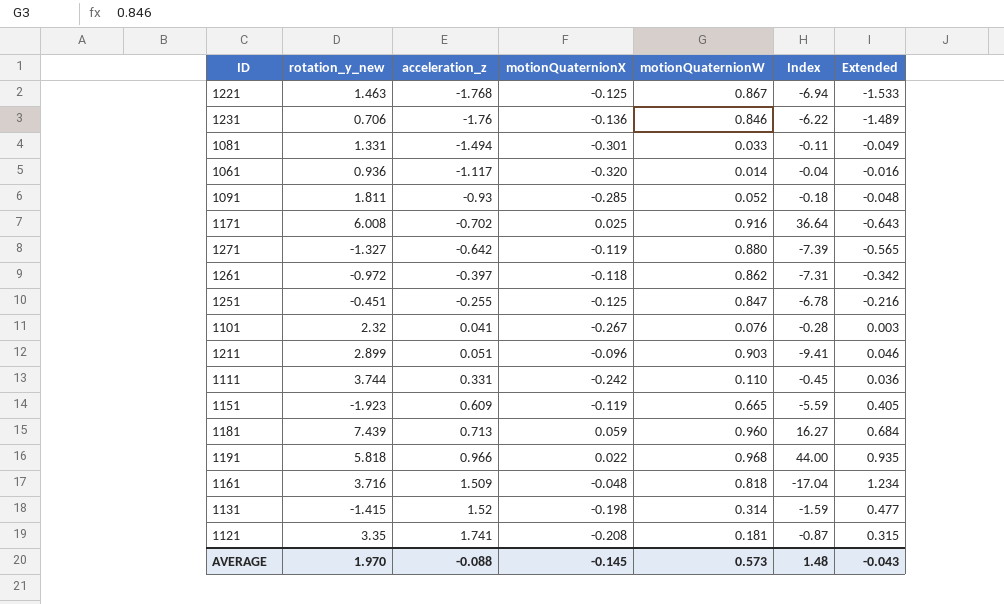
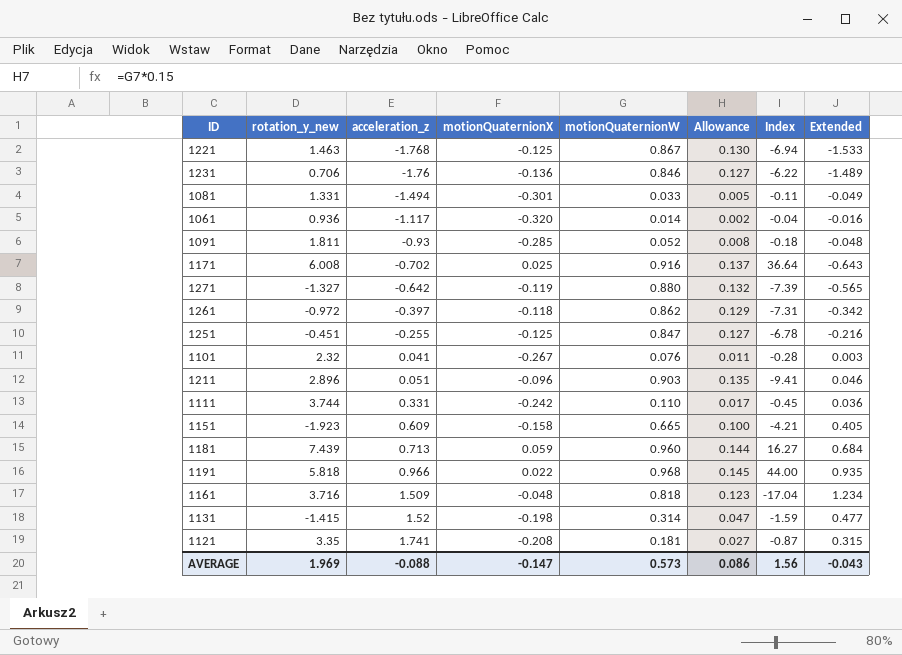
column Allowance | formula: none -> [motionQuaternionW] * 0.15
1211 | rotation_y_new: 2.899 -> 2.896
1151 | motionQuaternionX: -0.119 -> -0.158
1151 | Index: -5.59 -> -4.21
AVERAGE | rotation_y_new: 1.970 -> 1.969
AVERAGE | motionQuaternionX: -0.145 -> -0.147
AVERAGE | Index: 1.48 -> 1.56

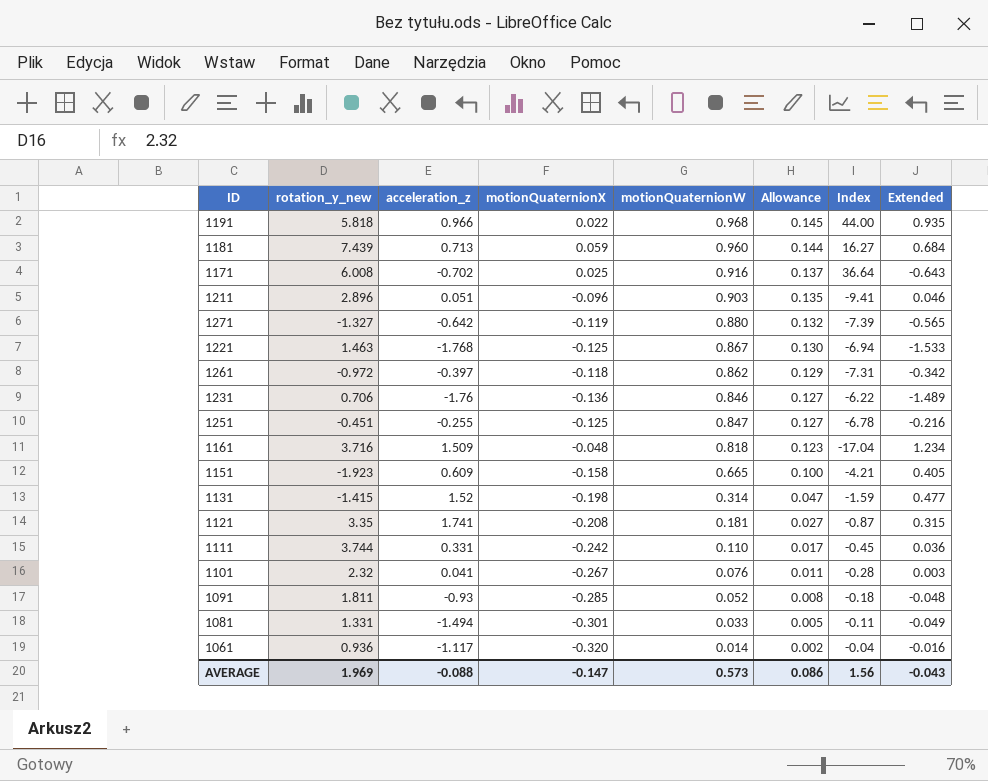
row order: acceleration_z ascending -> Allowance descending

